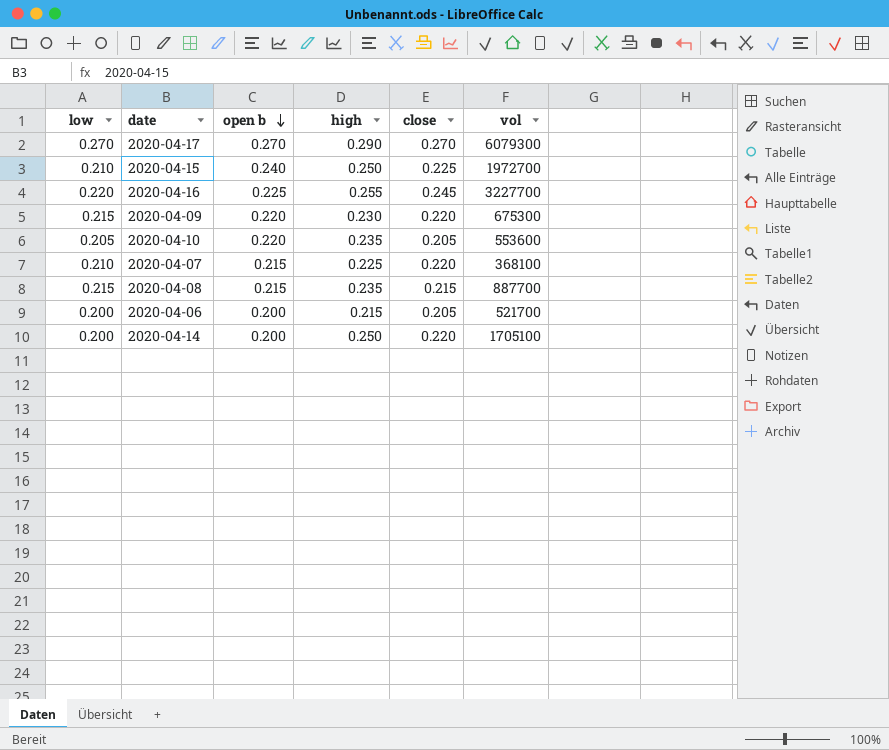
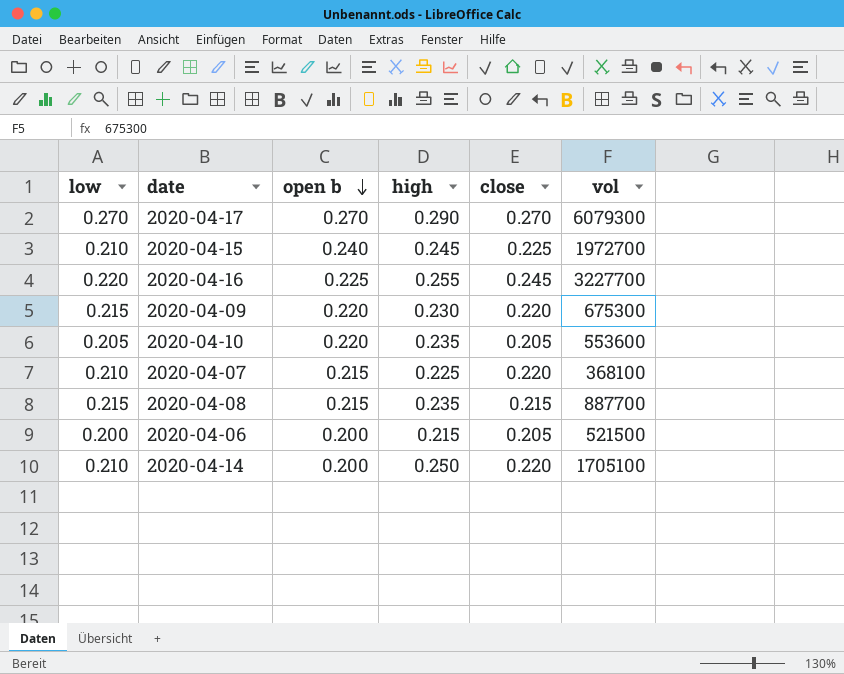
2020-04-15 | high: 0.250 -> 0.245
2020-04-06 | vol: 521700 -> 521500
2020-04-14 | low: 0.200 -> 0.210

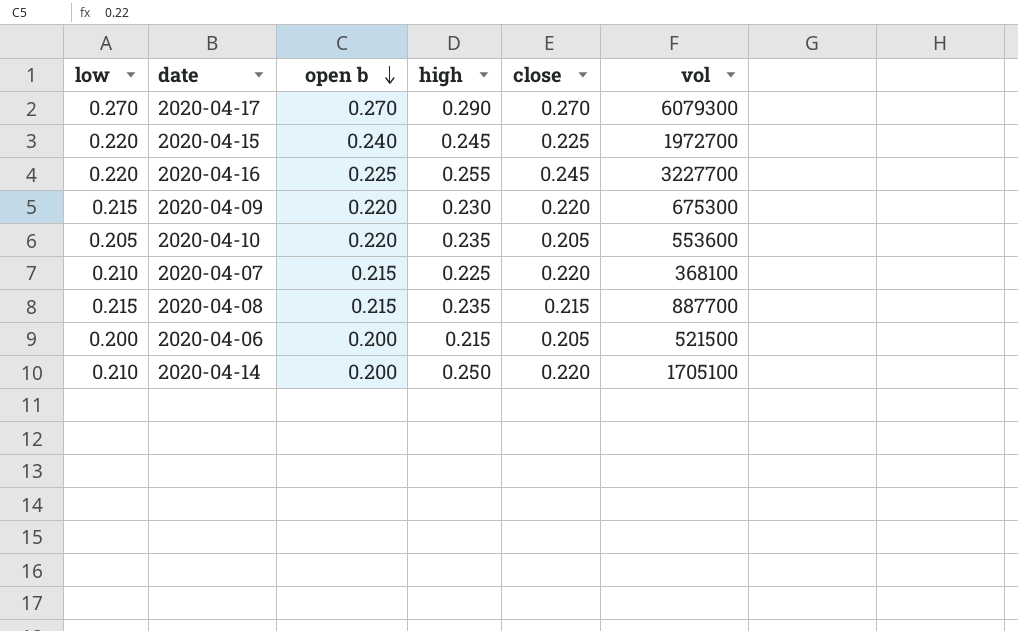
2020-04-15 | low: 0.210 -> 0.220

